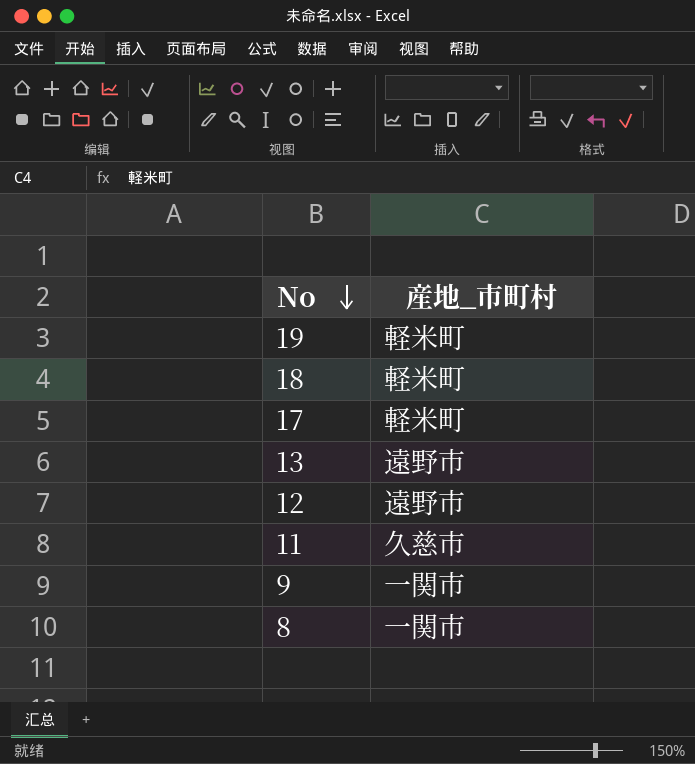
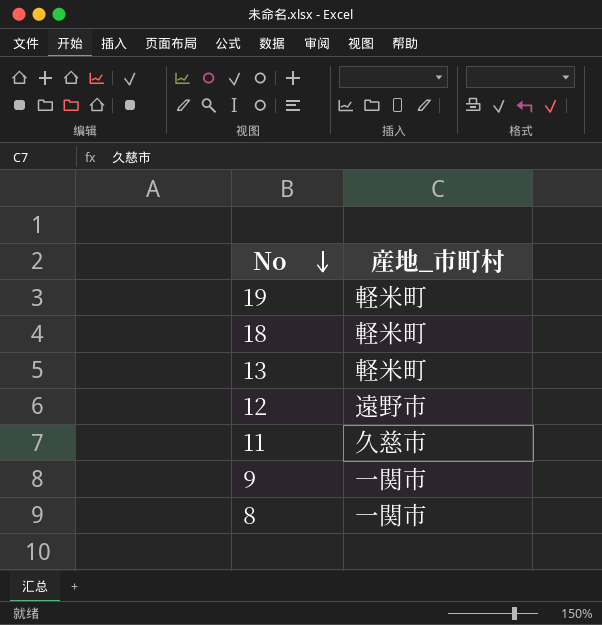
row 17: 軽米町 -> none
13 | 産地_市町村: 遠野市 -> 軽米町

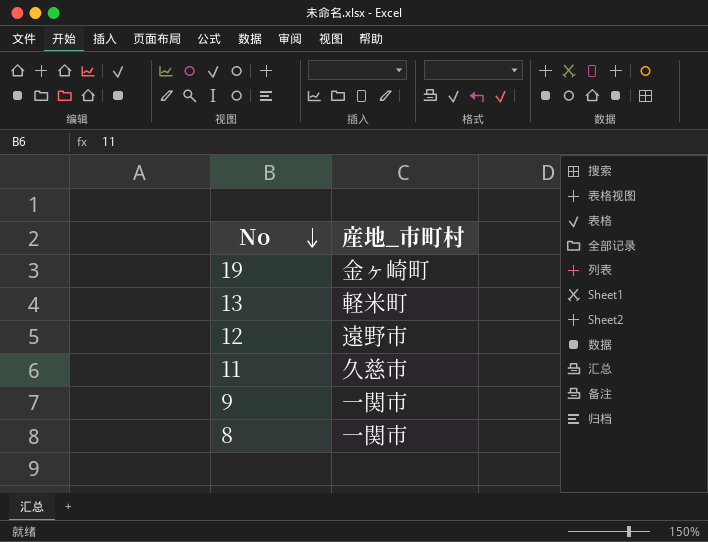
row 18: 軽米町 -> none
19 | 産地_市町村: 軽米町 -> 金ヶ崎町

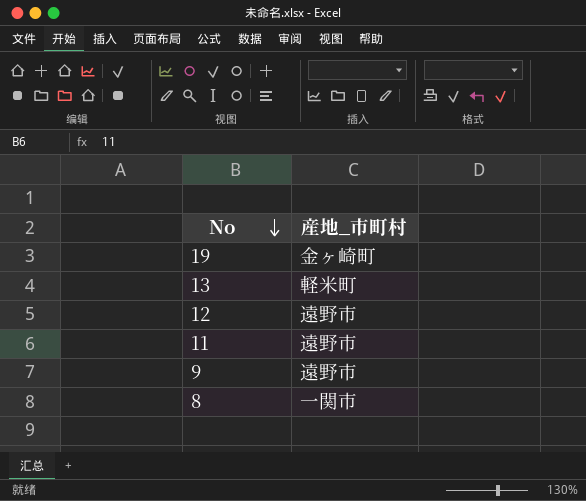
11 | 産地_市町村: 久慈市 -> 遠野市
9 | 産地_市町村: 一関市 -> 遠野市

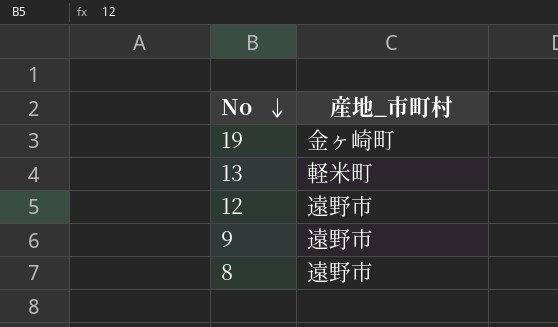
row 11: 遠野市 -> none
8 | 産地_市町村: 一関市 -> 遠野市

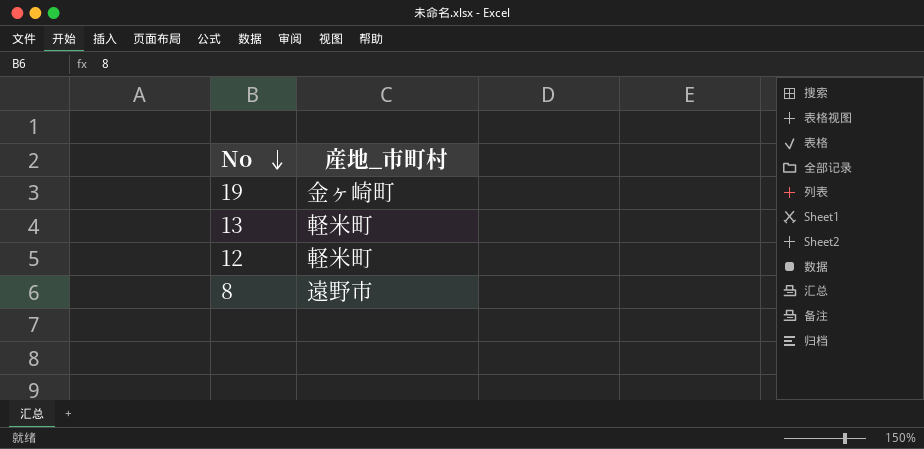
row 9: 遠野市 -> none
12 | 産地_市町村: 遠野市 -> 軽米町

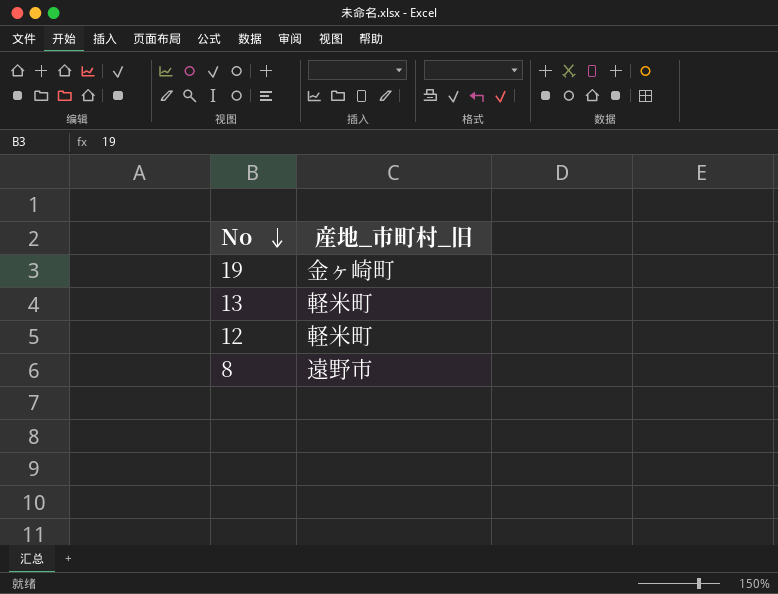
column name: 産地_市町村 -> 産地_市町村_旧

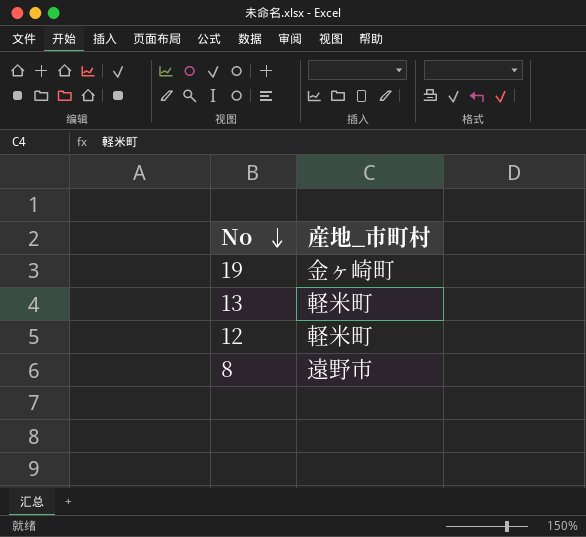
column name: 産地_市町村_旧 -> 産地_市町村

